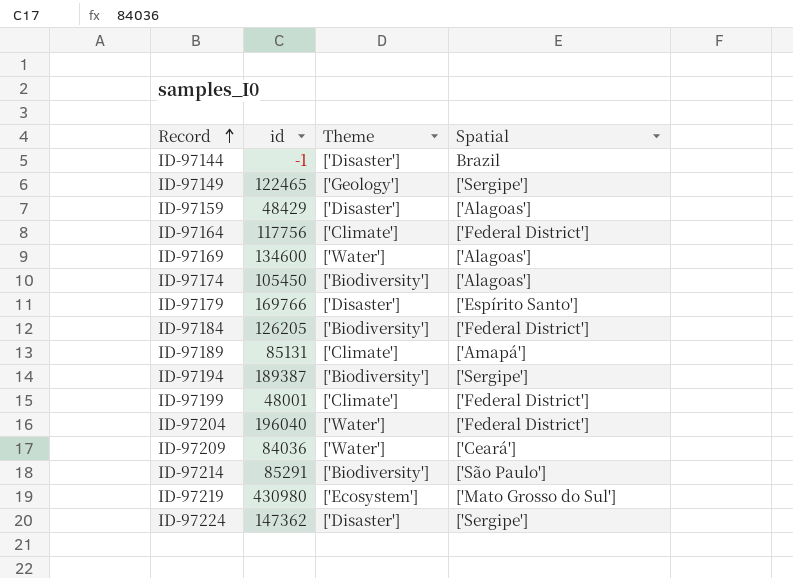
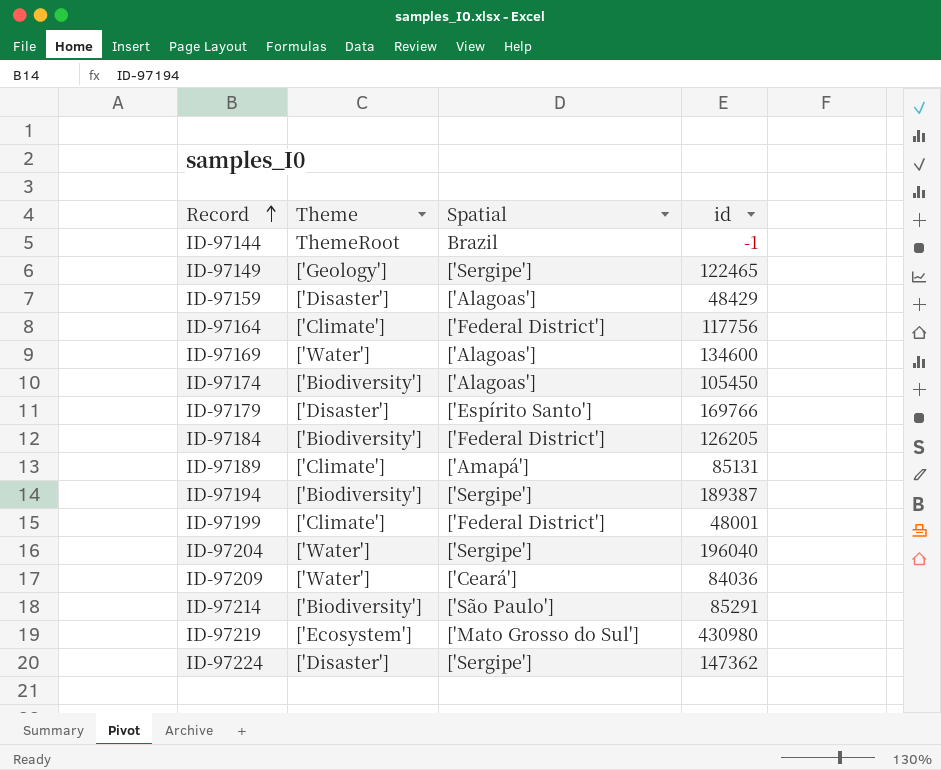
column id | position: 2 -> 4
ID-97144 | Theme: ['Disaster'] -> ThemeRoot
ID-97204 | Spatial: ['Federal District'] -> ['Sergipe']

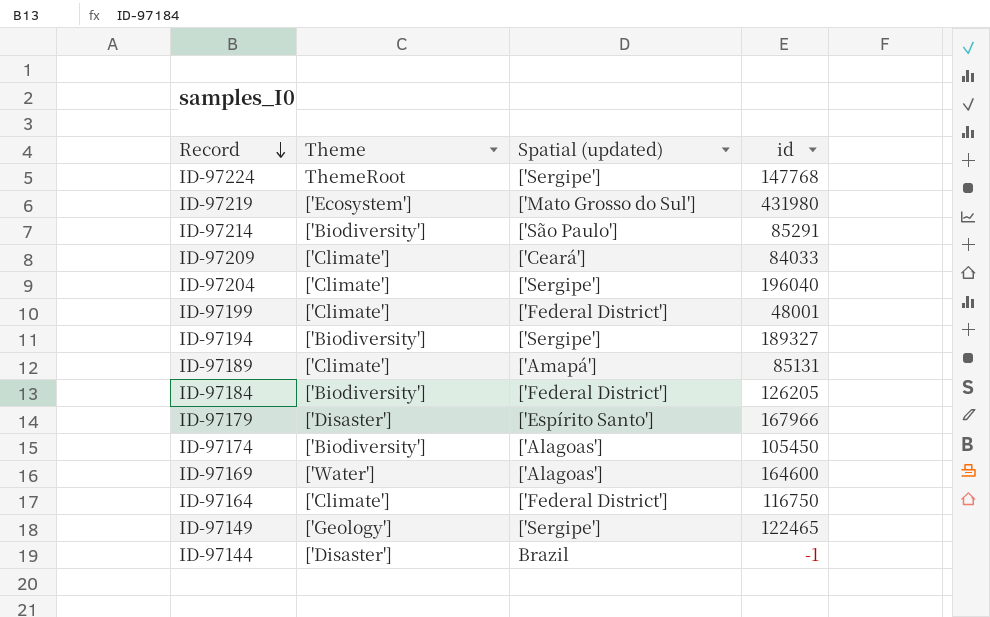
row order: Record ascending -> Record descending
column name: Spatial -> Spatial (updated)
row ID-97159: ['Disaster'] | ['Alagoas'] | 48429 -> none
ID-97224 | Theme: ['Disaster'] -> ThemeRoot
ID-97224 | id: 147362 -> 147768
ID-97219 | id: 430980 -> 431980
ID-97209 | Theme: ['Water'] -> ['Climate']
ID-97209 | id: 84036 -> 84033
ID-97204 | Theme: ['Water'] -> ['Climate']
ID-97194 | id: 189387 -> 189327
ID-97179 | id: 169766 -> 167966
ID-97169 | id: 134600 -> 164600
ID-97164 | id: 117756 -> 116750
ID-97144 | Theme: ThemeRoot -> ['Disaster']

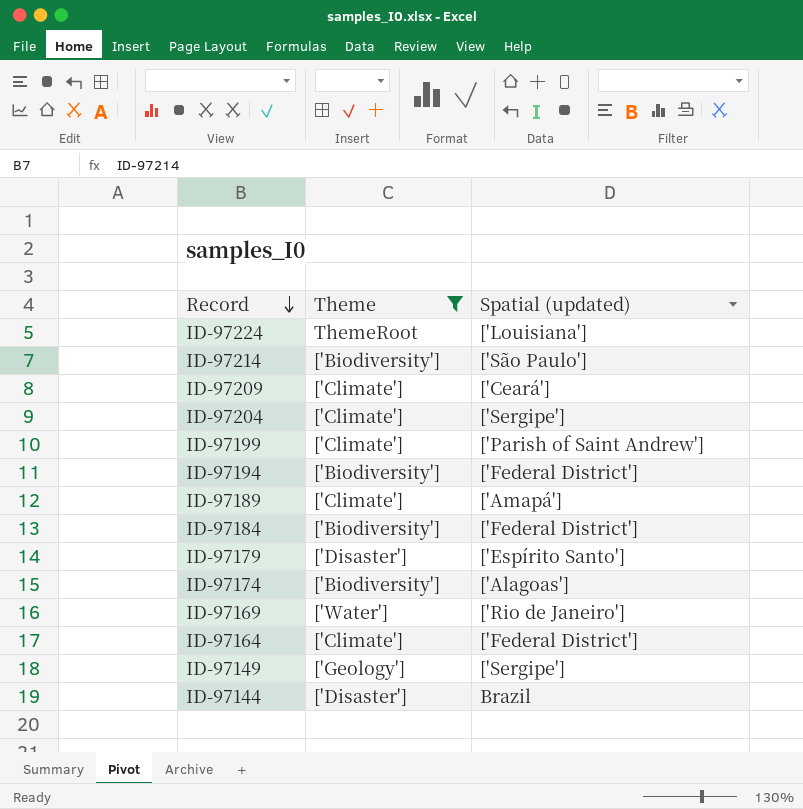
filter: none -> Theme != ['Ecosystem']
column id | position: 4 -> none
ID-97224 | Spatial (updated): ['Sergipe'] -> ['Louisiana']
ID-97199 | Spatial (updated): ['Federal District'] -> ['Parish of Saint Andrew']
ID-97194 | Spatial (updated): ['Sergipe'] -> ['Federal District']
ID-97169 | Spatial (updated): ['Alagoas'] -> ['Rio de Janeiro']

